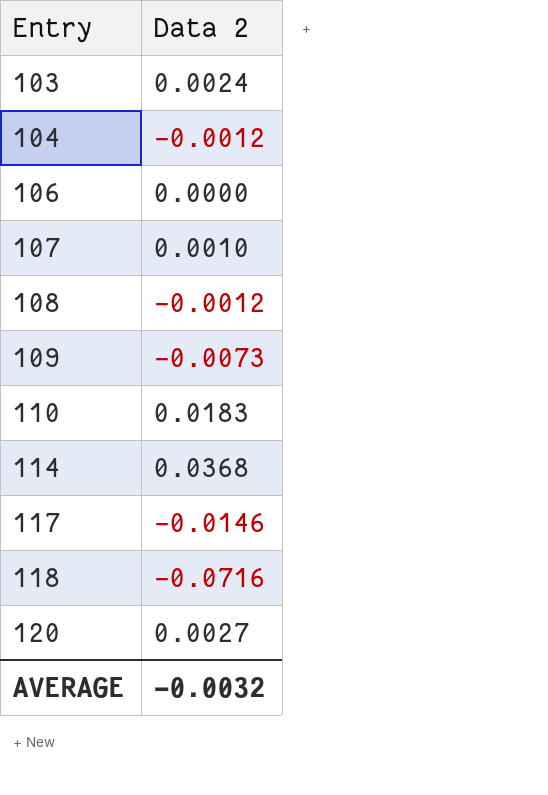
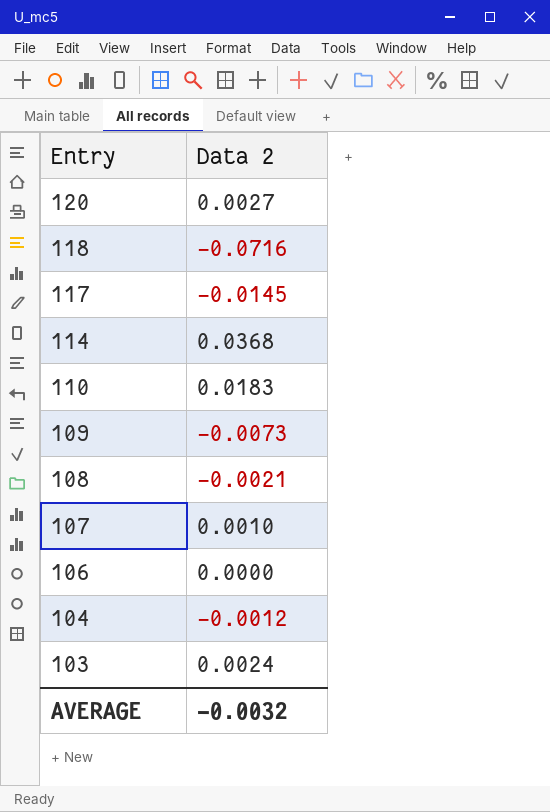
row order: Entry ascending -> Entry descending
117 | Data 2: -0.0146 -> -0.0145
108 | Data 2: -0.0012 -> -0.0021

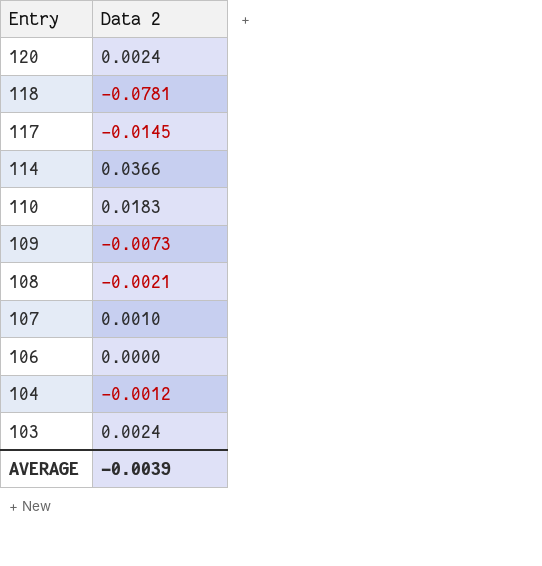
120 | Data 2: 0.0027 -> 0.0024
118 | Data 2: -0.0716 -> -0.0781
114 | Data 2: 0.0368 -> 0.0366
AVERAGE | Data 2: -0.0032 -> -0.0039

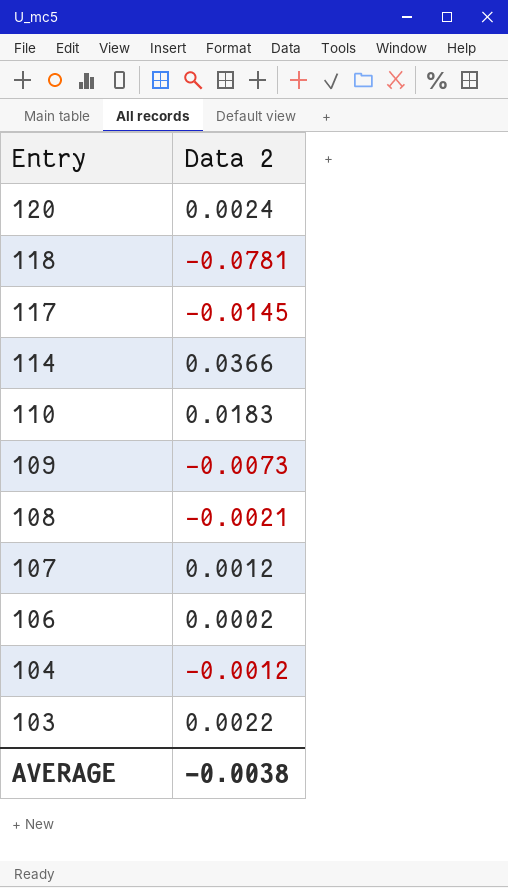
107 | Data 2: 0.0010 -> 0.0012
106 | Data 2: 0.0000 -> 0.0002
103 | Data 2: 0.0024 -> 0.0022
AVERAGE | Data 2: -0.0039 -> -0.0038

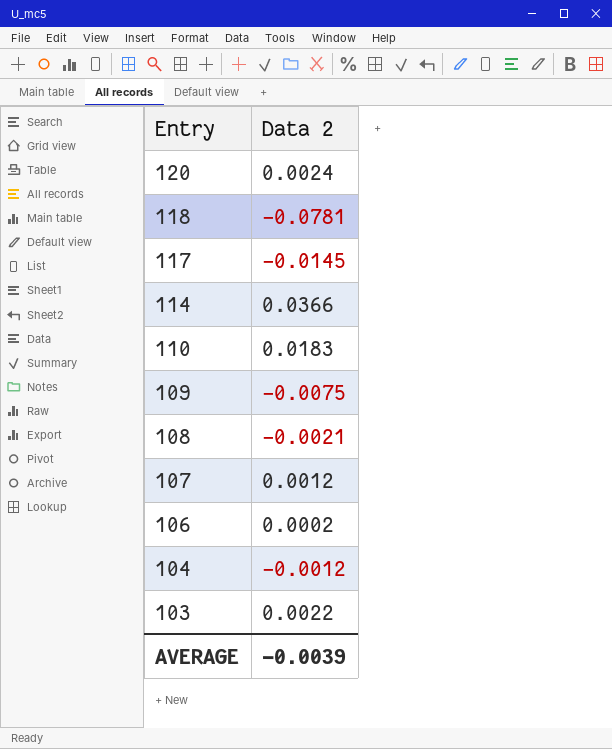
109 | Data 2: -0.0073 -> -0.0075
AVERAGE | Data 2: -0.0038 -> -0.0039

